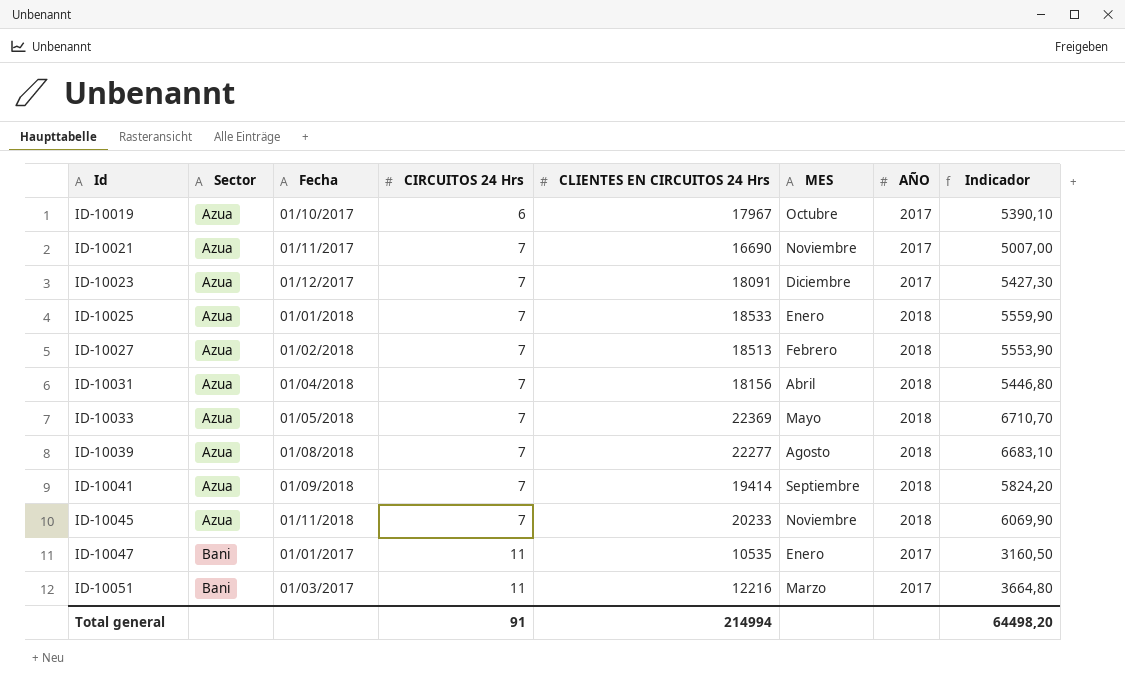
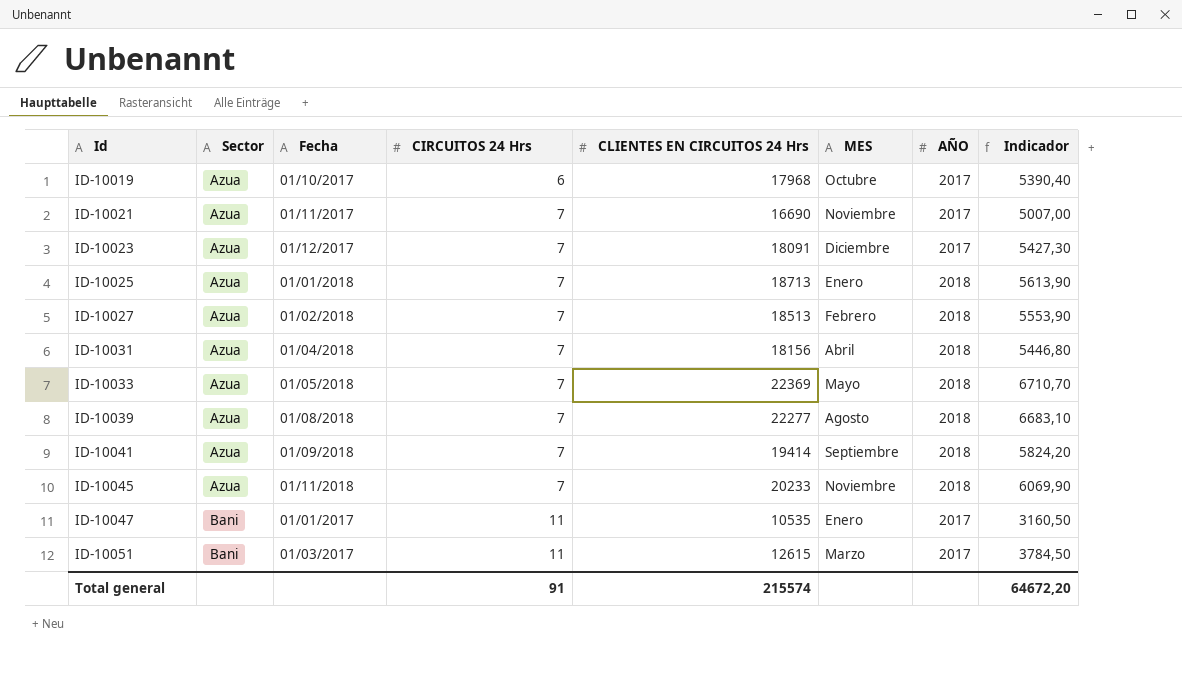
ID-10019 | CLIENTES EN CIRCUITOS 24 Hrs: 17967 -> 17968
ID-10019 | Indicador: 5390,10 -> 5390,40
ID-10025 | CLIENTES EN CIRCUITOS 24 Hrs: 18533 -> 18713
ID-10025 | Indicador: 5559,90 -> 5613,90
ID-10051 | CLIENTES EN CIRCUITOS 24 Hrs: 12216 -> 12615
ID-10051 | Indicador: 3664,80 -> 3784,50
Total general | CLIENTES EN CIRCUITOS 24 Hrs: 214994 -> 215574
Total general | Indicador: 64498,20 -> 64672,20

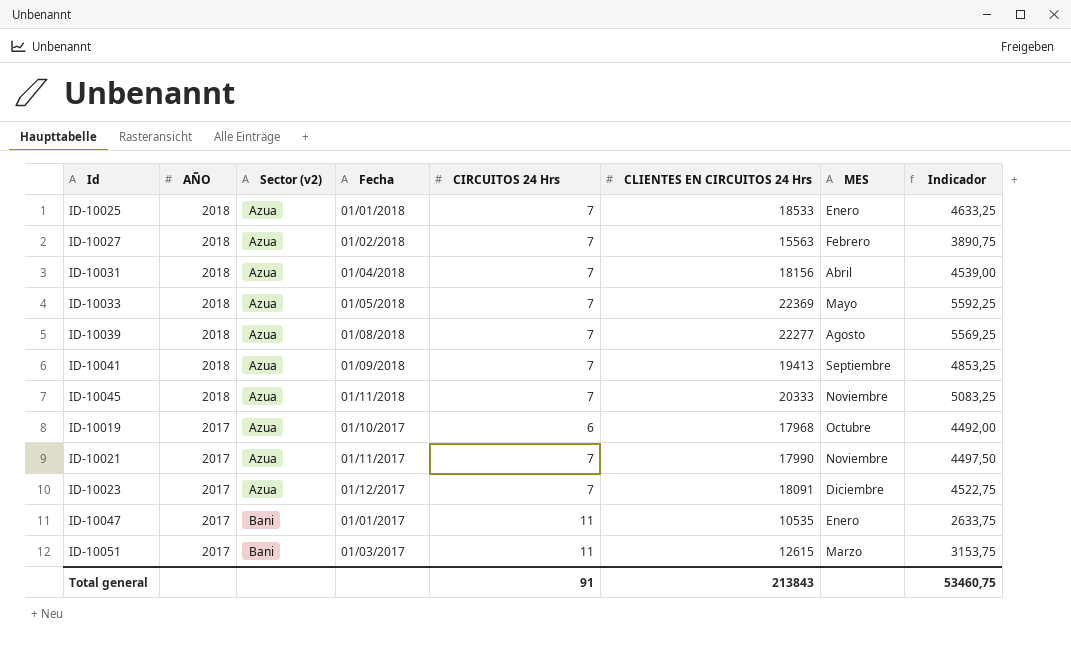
row order: Id ascending -> AÑO descending
column AÑO | position: 7 -> 2
column name: Sector -> Sector (v2)
column Indicador | formula: [CLIENTES EN CIRCUITOS 24 Hrs] * 0,3 -> [CLIENTES EN CIRCUITOS 24 Hrs] * 0,25
ID-10025 | CLIENTES EN CIRCUITOS 24 Hrs: 18713 -> 18533
ID-10027 | CLIENTES EN CIRCUITOS 24 Hrs: 18513 -> 15563
ID-10041 | CLIENTES EN CIRCUITOS 24 Hrs: 19414 -> 19413
ID-10045 | CLIENTES EN CIRCUITOS 24 Hrs: 20233 -> 20333
ID-10021 | CLIENTES EN CIRCUITOS 24 Hrs: 16690 -> 17990
Total general | CLIENTES EN CIRCUITOS 24 Hrs: 215574 -> 213843
Total general | Indicador: 64672,20 -> 53460,75

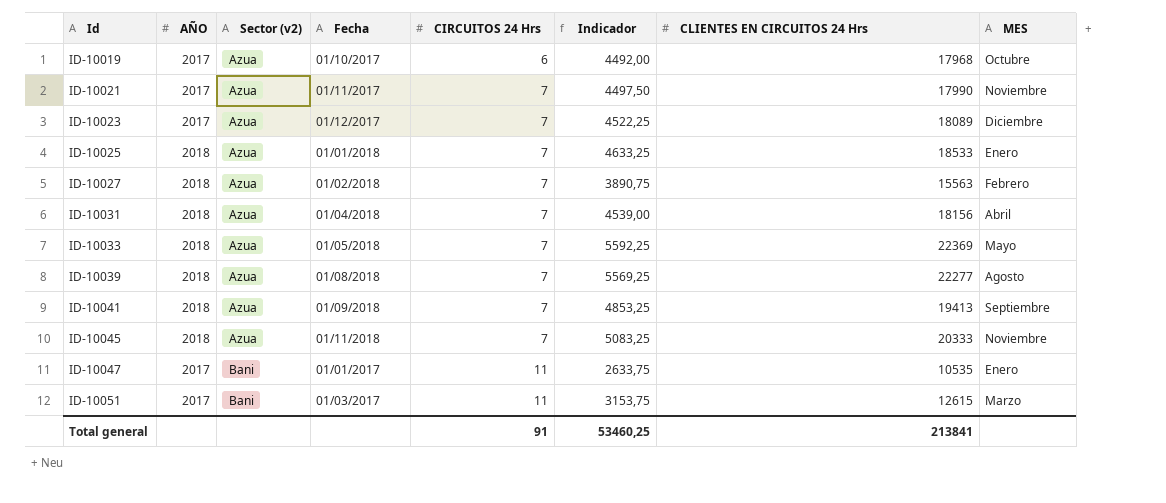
row order: AÑO descending -> Id ascending
column Indicador | position: 8 -> 6
ID-10023 | Indicador: 4522,75 -> 4522,25
ID-10023 | CLIENTES EN CIRCUITOS 24 Hrs: 18091 -> 18089
Total general | Indicador: 53460,75 -> 53460,25
Total general | CLIENTES EN CIRCUITOS 24 Hrs: 213843 -> 213841

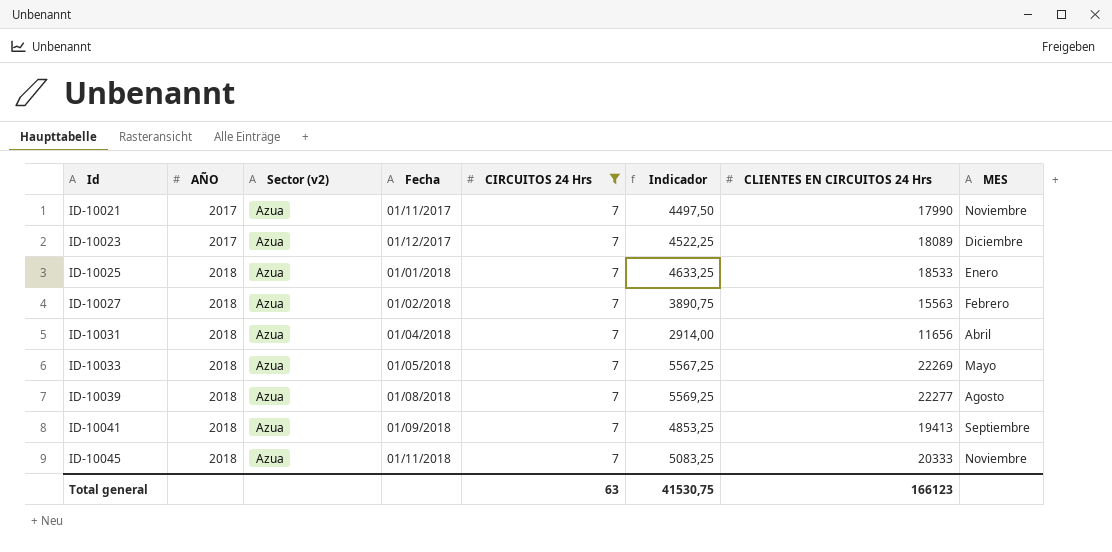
filter: none -> CIRCUITOS 24 Hrs = 7
ID-10031 | Indicador: 4539,00 -> 2914,00
ID-10031 | CLIENTES EN CIRCUITOS 24 Hrs: 18156 -> 11656
ID-10033 | Indicador: 5592,25 -> 5567,25
ID-10033 | CLIENTES EN CIRCUITOS 24 Hrs: 22369 -> 22269
Total general | CIRCUITOS 24 Hrs: 91 -> 63
Total general | Indicador: 53460,25 -> 41530,75
Total general | CLIENTES EN CIRCUITOS 24 Hrs: 213841 -> 166123

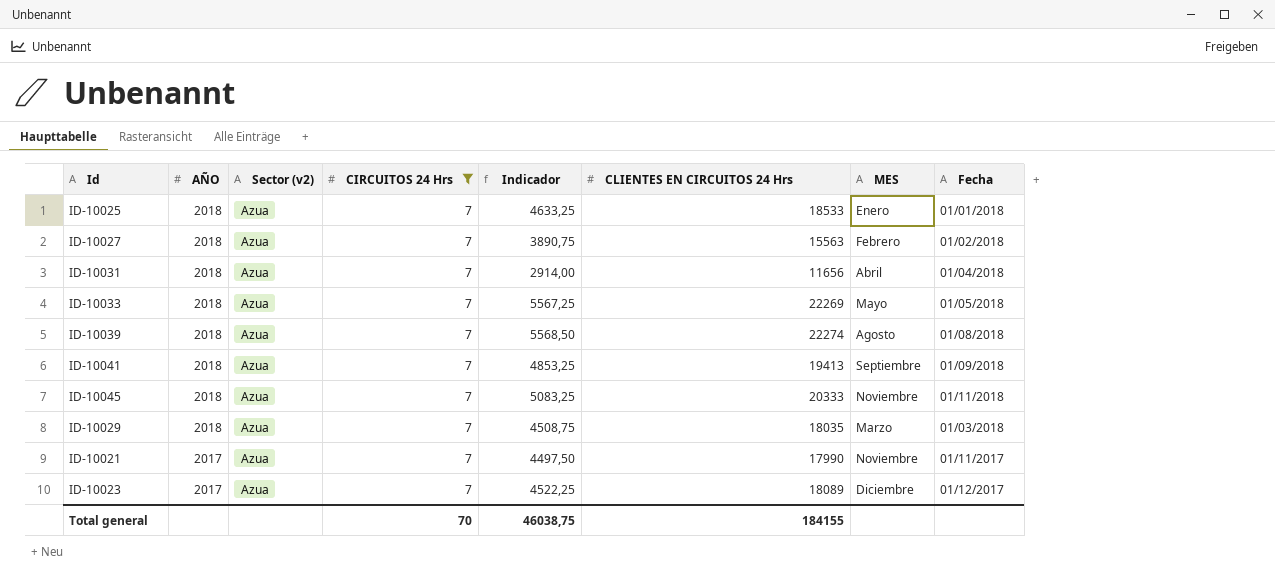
row order: Id ascending -> AÑO descending
column Fecha | position: 4 -> 8
ID-10039 | Indicador: 5569,25 -> 5568,50
ID-10039 | CLIENTES EN CIRCUITOS 24 Hrs: 22277 -> 22274
row ID-10029: none -> 2018 | Azua | 7 | 4508,75 | 18035 | Marzo | 01/03/2018
Total general | CIRCUITOS 24 Hrs: 63 -> 70
Total general | Indicador: 41530,75 -> 46038,75
Total general | CLIENTES EN CIRCUITOS 24 Hrs: 166123 -> 184155

